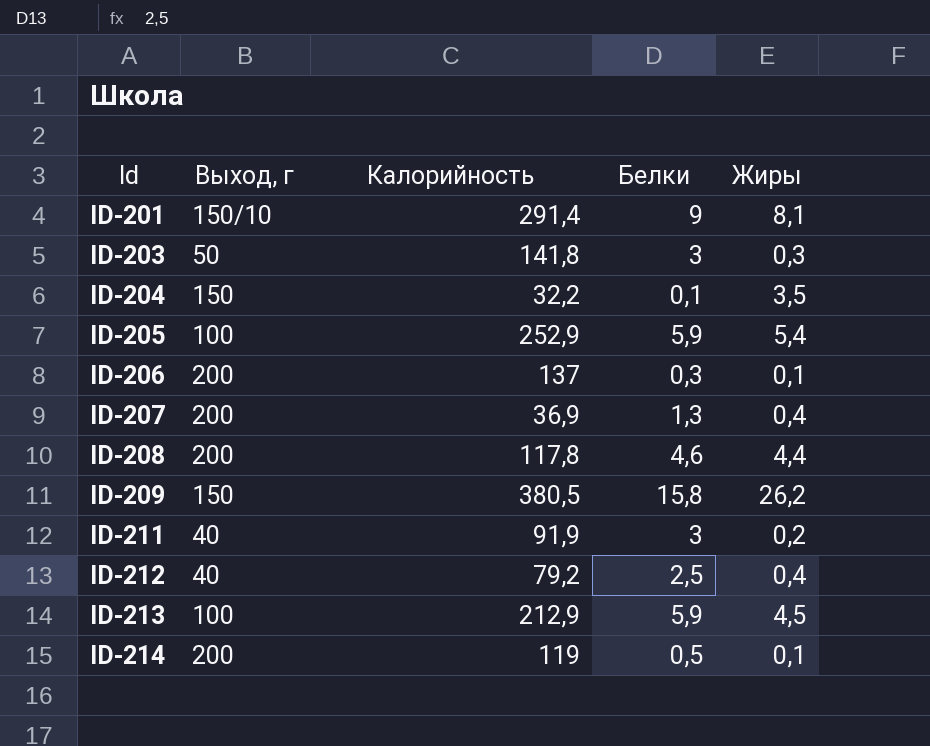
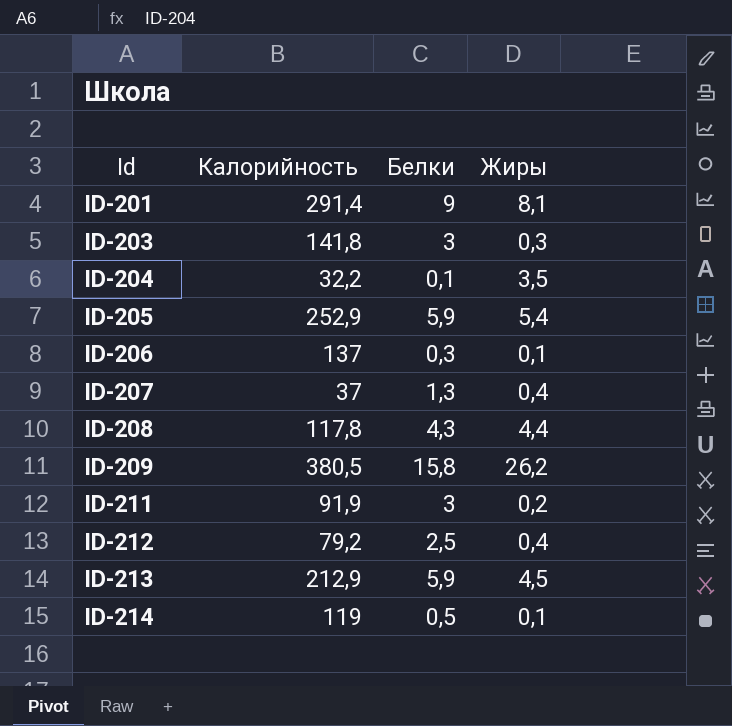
column Выход, г | position: 2 -> none
ID-207 | Калорийность: 36,9 -> 37
ID-208 | Белки: 4,6 -> 4,3

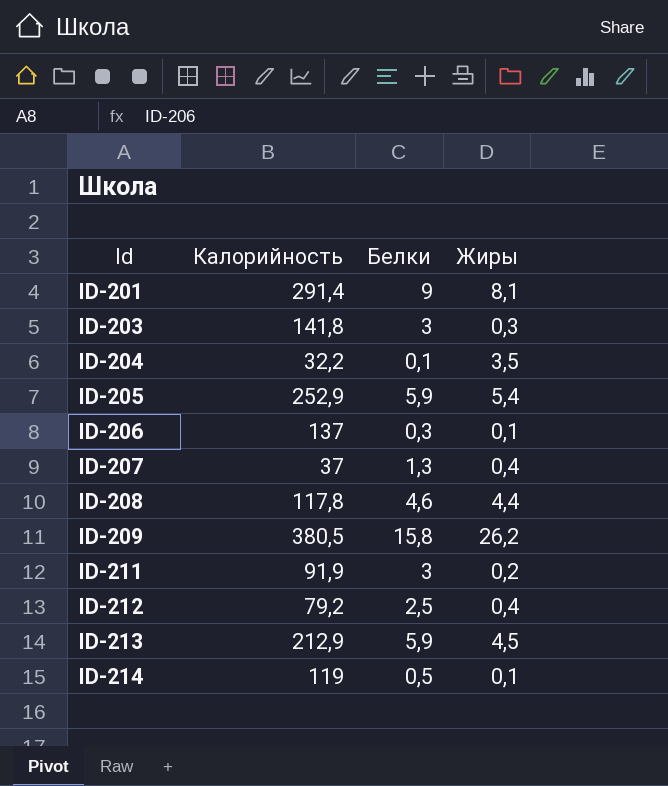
ID-208 | Белки: 4,3 -> 4,6

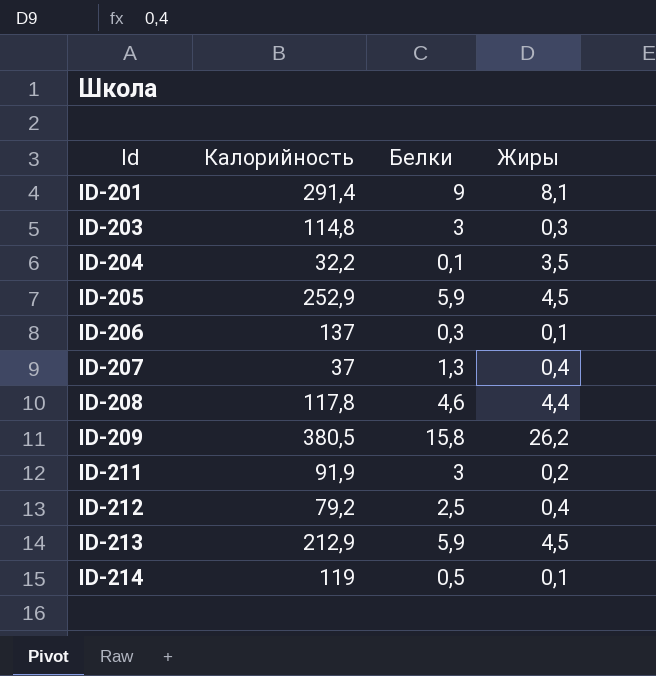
ID-203 | Калорийность: 141,8 -> 114,8
ID-205 | Жиры: 5,4 -> 4,5

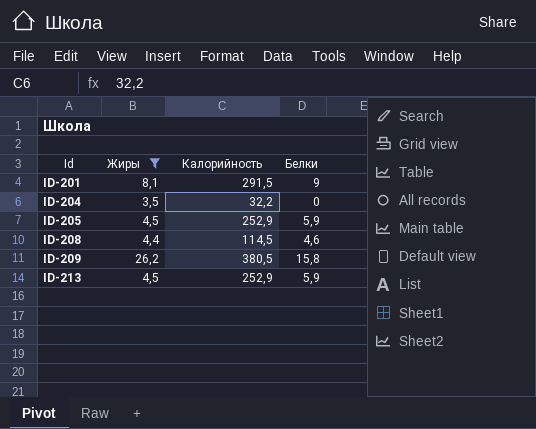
filter: none -> Жиры >= 3,5
column Жиры | position: 4 -> 2
ID-201 | Калорийность: 291,4 -> 291,5
ID-204 | Белки: 0,1 -> 0
ID-208 | Калорийность: 117,8 -> 114,5
ID-213 | Калорийность: 212,9 -> 252,9

